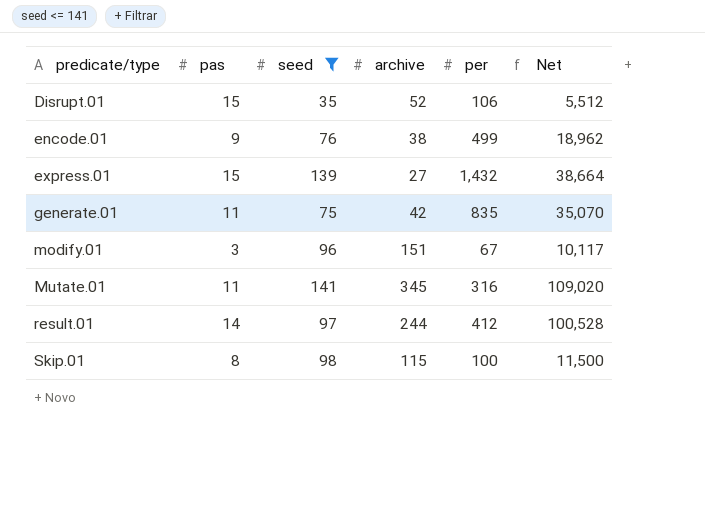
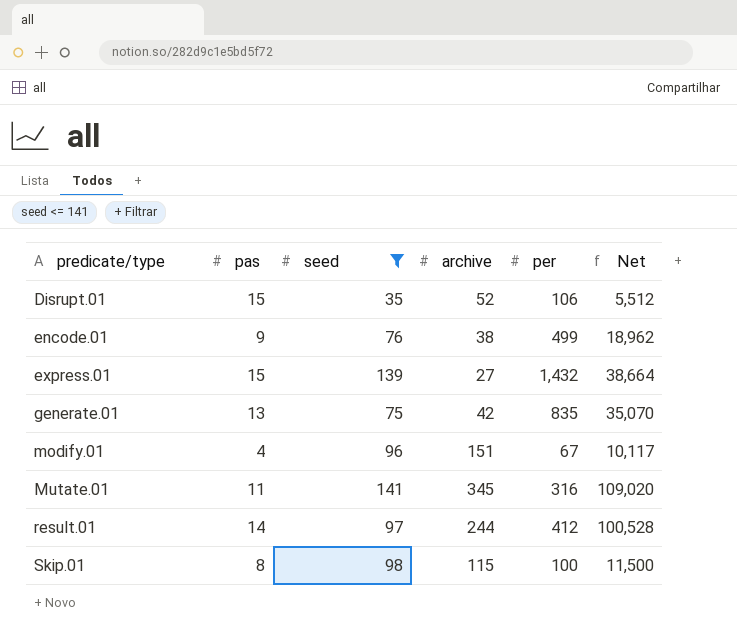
generate.01 | pas: 11 -> 13
modify.01 | pas: 3 -> 4

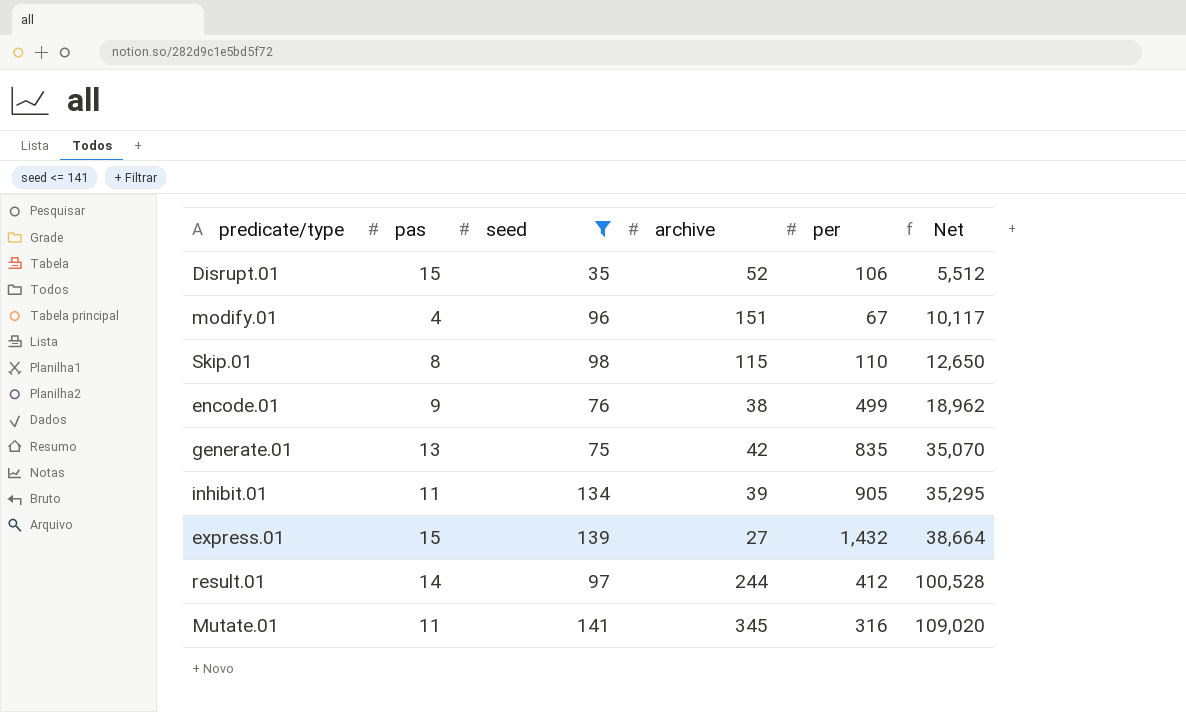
row order: predicate/type ascending -> Net ascending
Skip.01 | per: 100 -> 110
Skip.01 | Net: 11,500 -> 12,650
row inhibit.01: none -> 11 | 134 | 39 | 905 | 35,295

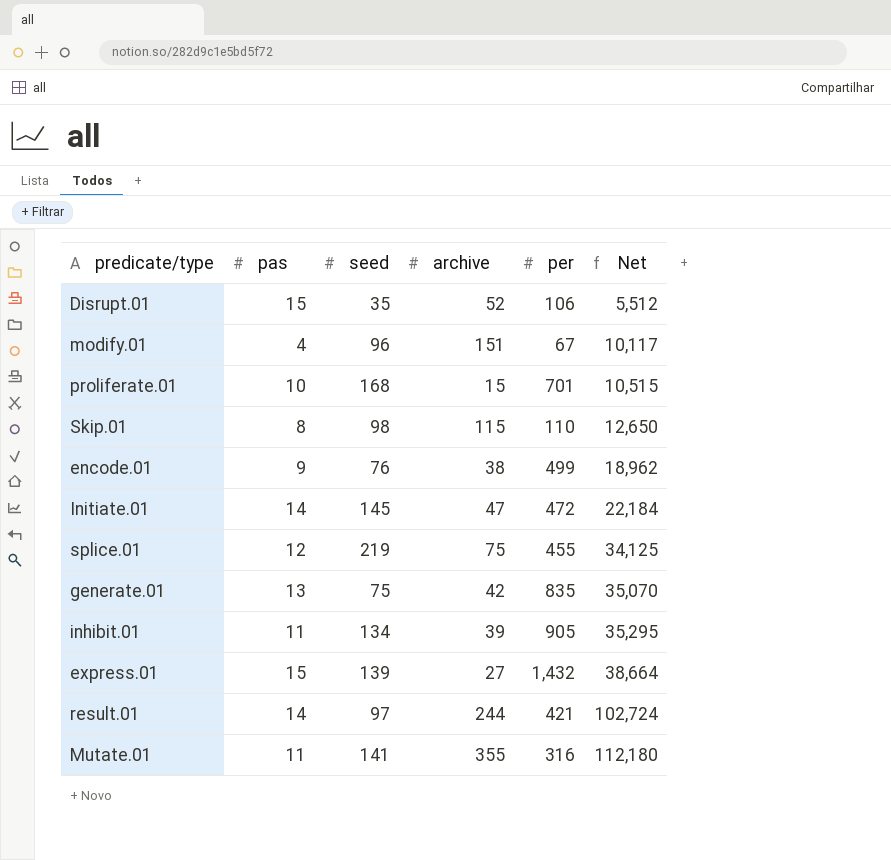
filter: seed <= 141 -> none
result.01 | per: 412 -> 421
result.01 | Net: 100,528 -> 102,724
Mutate.01 | archive: 345 -> 355
Mutate.01 | Net: 109,020 -> 112,180

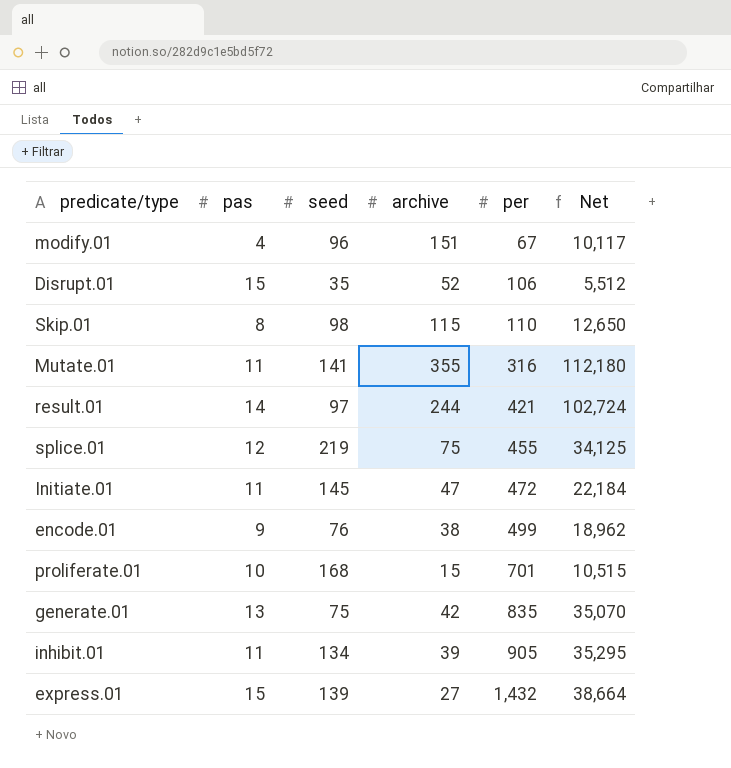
row order: Net ascending -> per ascending
Initiate.01 | pas: 14 -> 11

